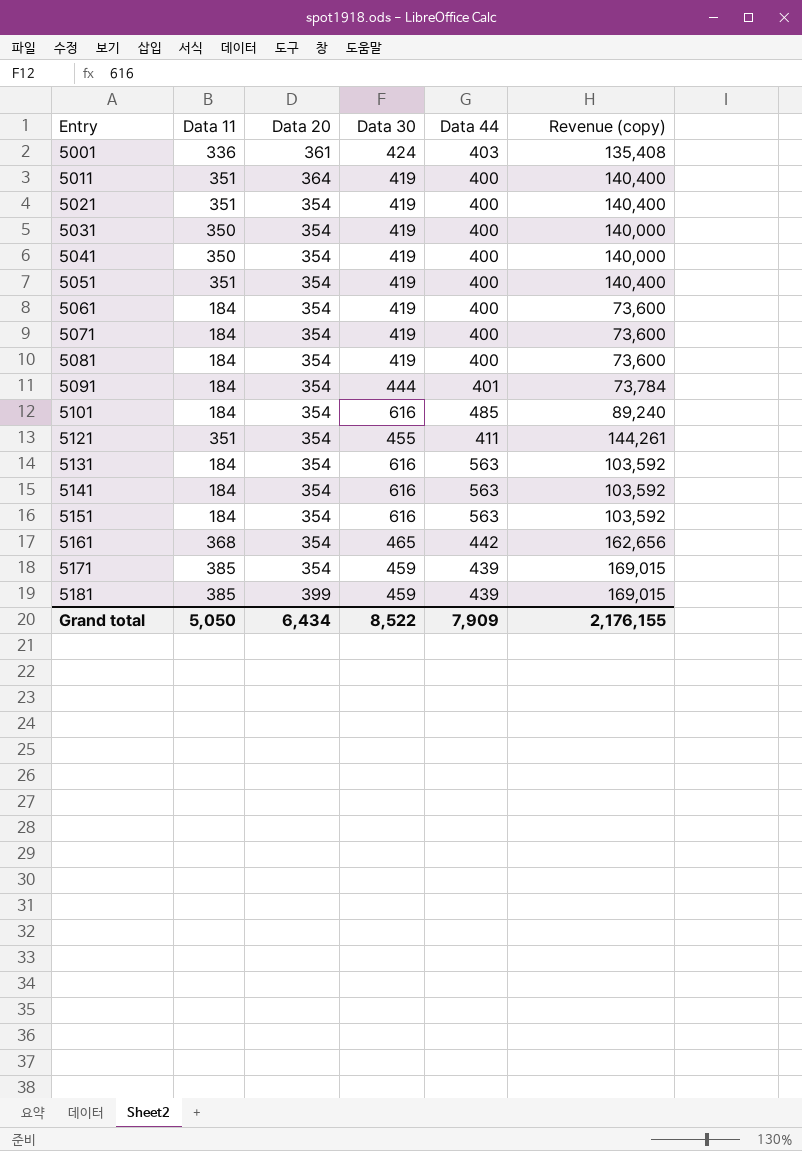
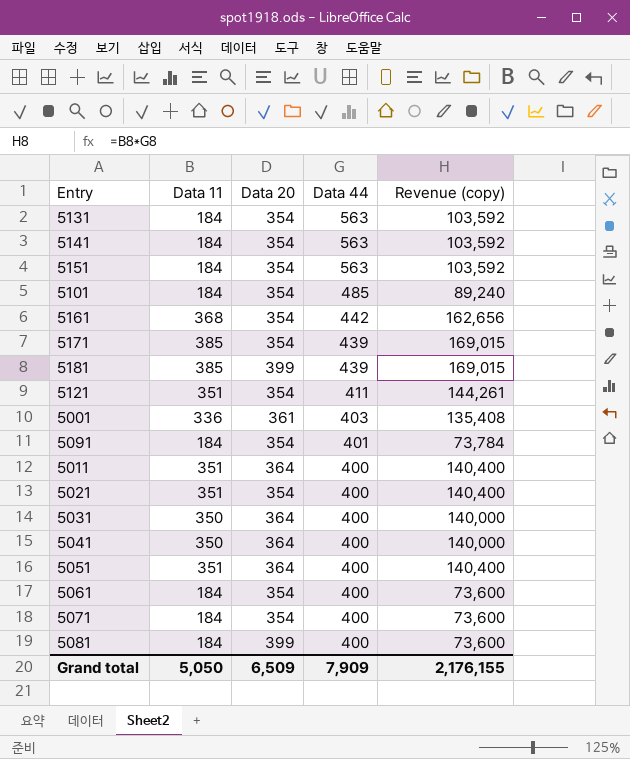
row order: Entry ascending -> Data 44 descending
column Data 30 | position: 4 -> none
5031 | Data 20: 354 -> 364
5041 | Data 20: 354 -> 364
5051 | Data 20: 354 -> 364
5081 | Data 20: 354 -> 399
Grand total | Data 20: 6,434 -> 6,509

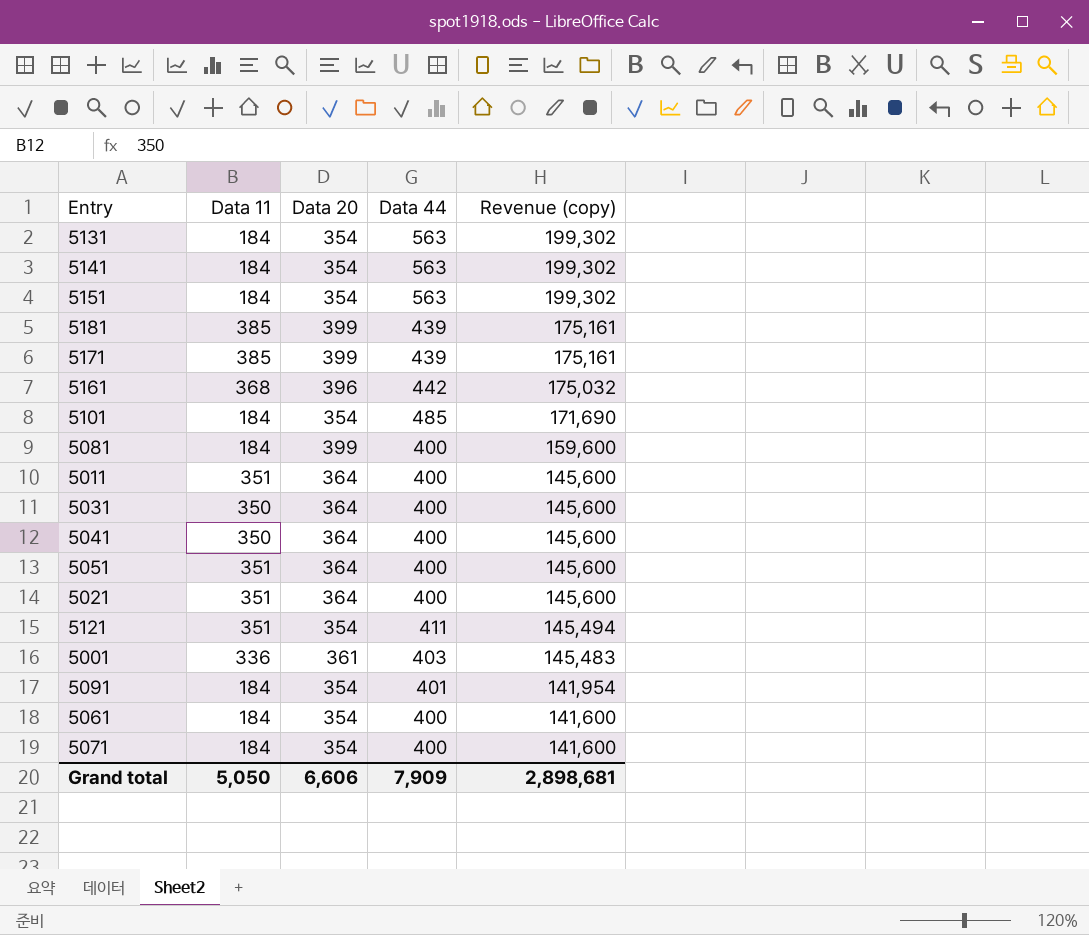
row order: Data 44 descending -> Revenue (copy) descending
column Revenue (copy) | formula: [Data 11] * [Data 44] -> [Data 20] * [Data 44]
5171 | Data 20: 354 -> 399
5161 | Data 20: 354 -> 396
5021 | Data 20: 354 -> 364
Grand total | Data 20: 6,509 -> 6,606
Grand total | Revenue (copy): 2,176,155 -> 2,898,681

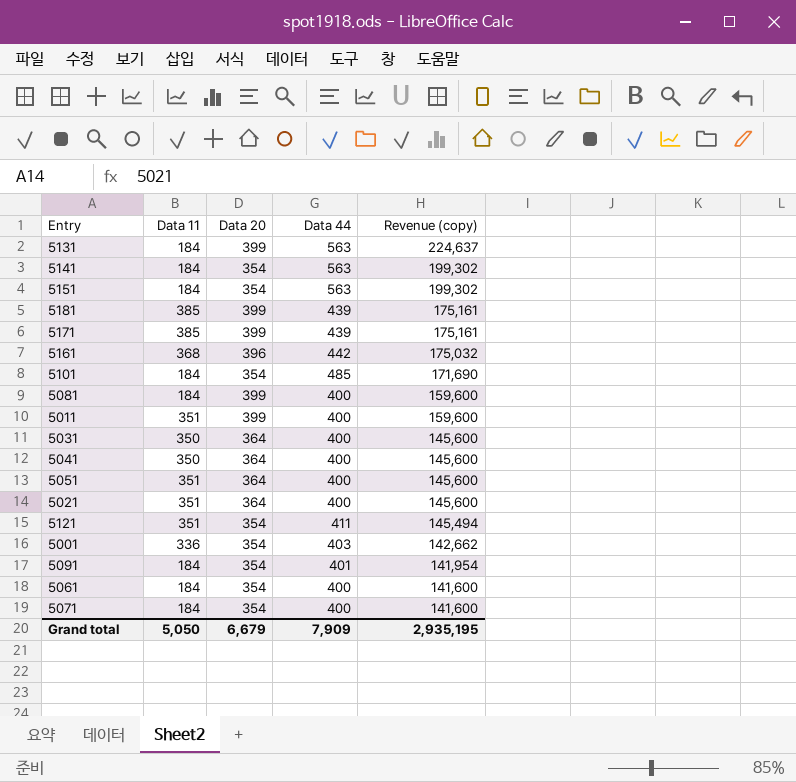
5131 | Data 20: 354 -> 399
5131 | Revenue (copy): 199,302 -> 224,637
5011 | Data 20: 364 -> 399
5011 | Revenue (copy): 145,600 -> 159,600
5001 | Data 20: 361 -> 354
5001 | Revenue (copy): 145,483 -> 142,662
Grand total | Data 20: 6,606 -> 6,679
Grand total | Revenue (copy): 2,898,681 -> 2,935,195

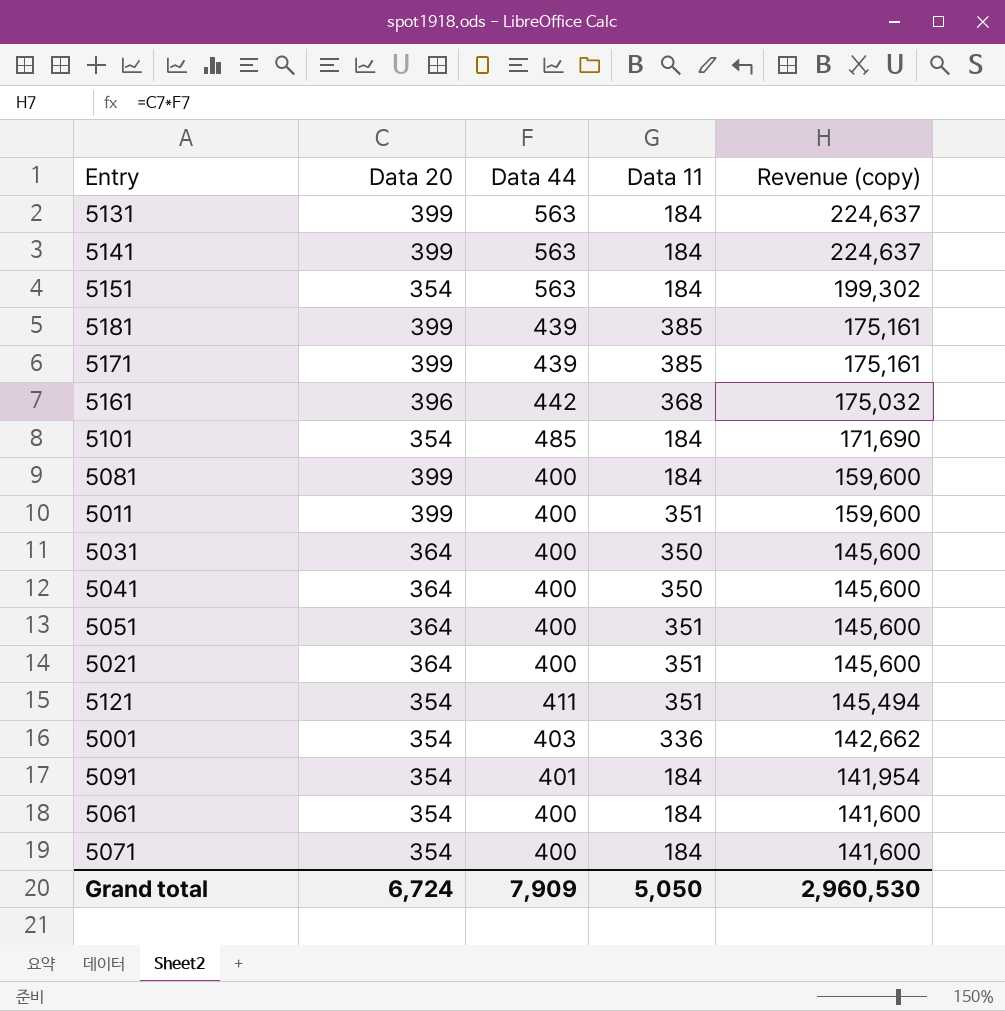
column Data 11 | position: 2 -> 4
5141 | Data 20: 354 -> 399
5141 | Revenue (copy): 199,302 -> 224,637
Grand total | Data 20: 6,679 -> 6,724
Grand total | Revenue (copy): 2,935,195 -> 2,960,530

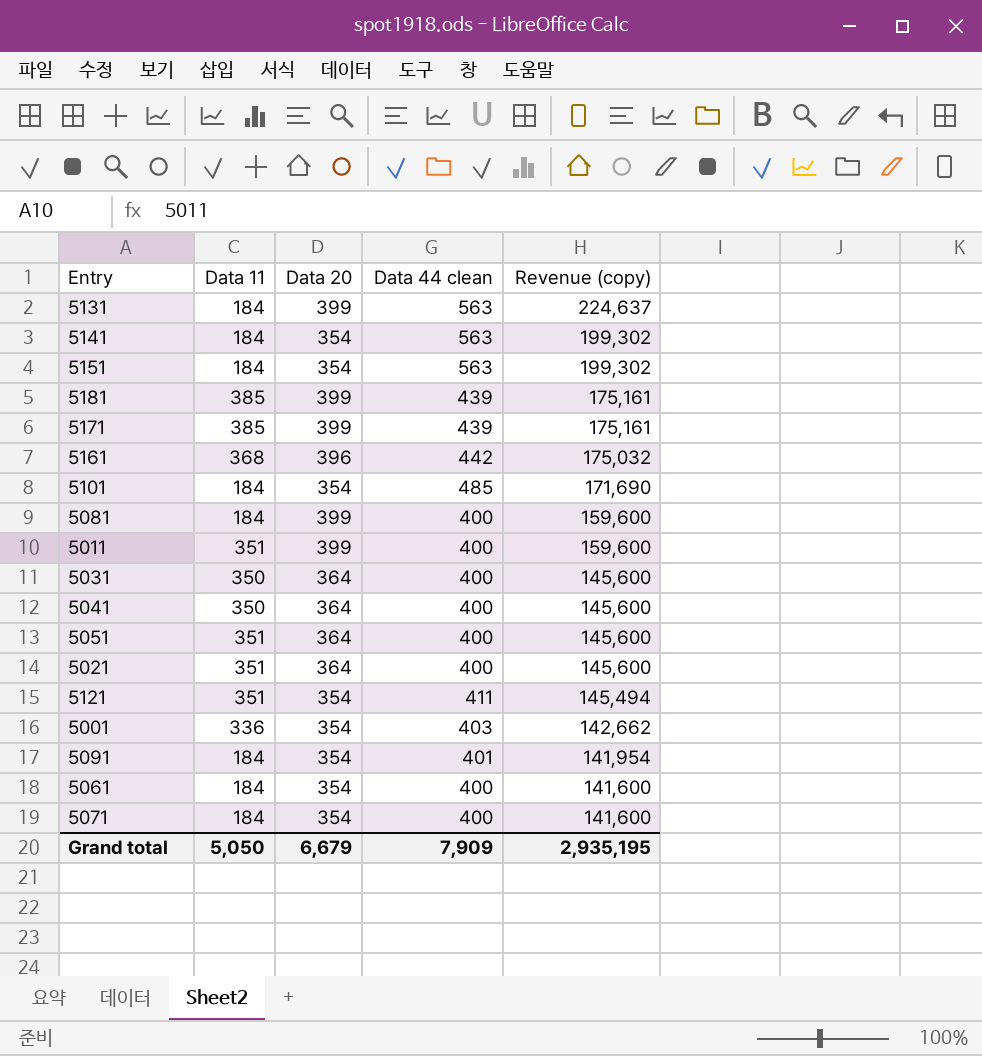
column Data 11 | position: 4 -> 2
column name: Data 44 -> Data 44 clean
5141 | Data 20: 399 -> 354
5141 | Revenue (copy): 224,637 -> 199,302
Grand total | Data 20: 6,724 -> 6,679
Grand total | Revenue (copy): 2,960,530 -> 2,935,195

